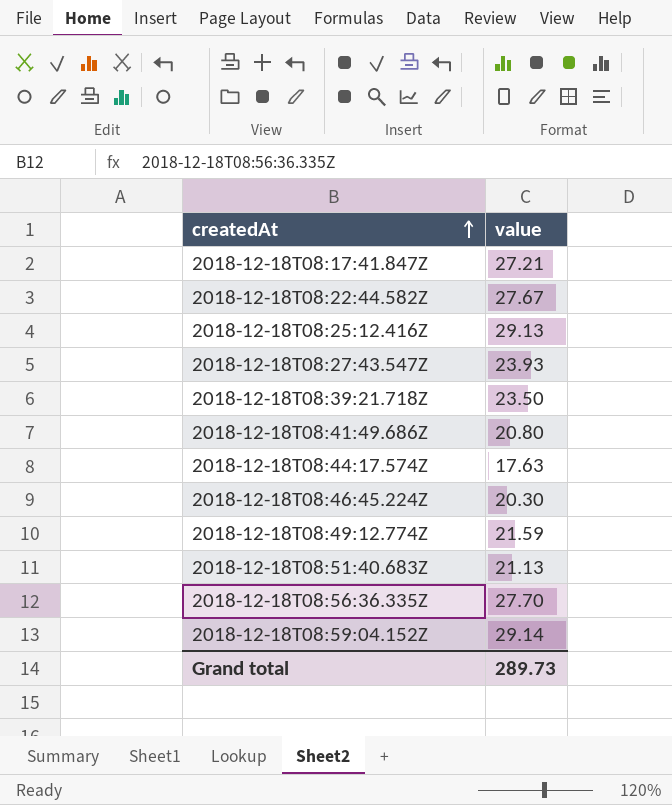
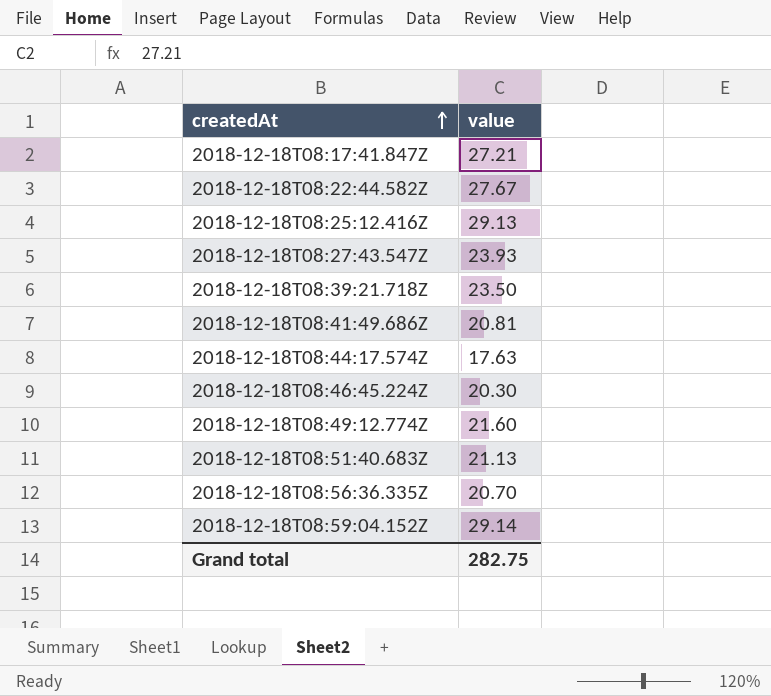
2018-12-18T08:41:49.686Z | value: 20.80 -> 20.81
2018-12-18T08:49:12.774Z | value: 21.59 -> 21.60
2018-12-18T08:56:36.335Z | value: 27.70 -> 20.70
Grand total | value: 289.73 -> 282.75

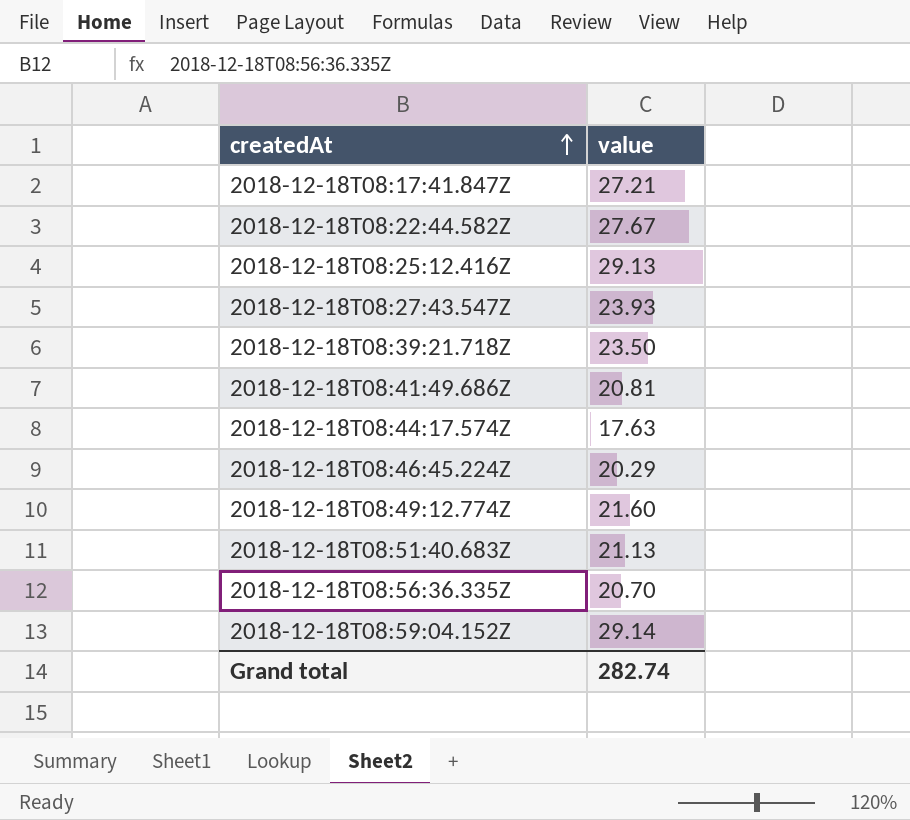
2018-12-18T08:46:45.224Z | value: 20.30 -> 20.29
Grand total | value: 282.75 -> 282.74

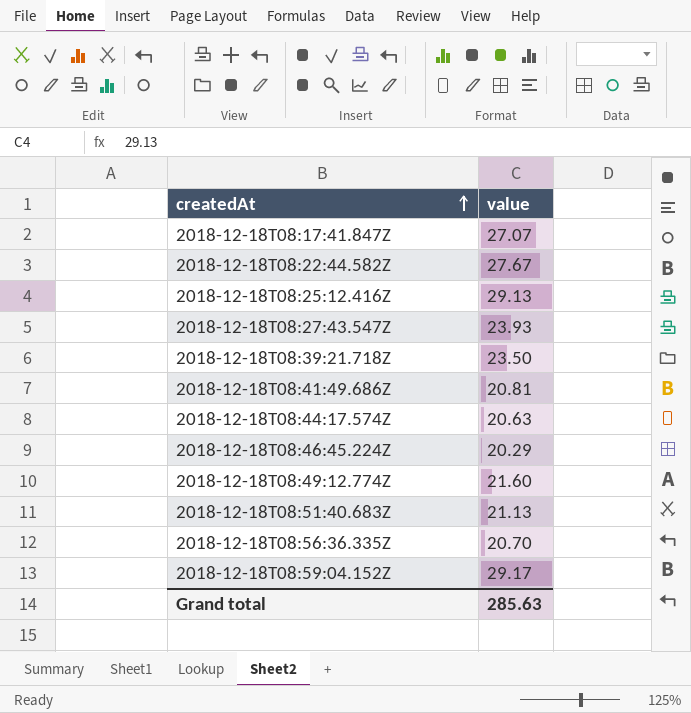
2018-12-18T08:17:41.847Z | value: 27.21 -> 27.07
2018-12-18T08:44:17.574Z | value: 17.63 -> 20.63
2018-12-18T08:59:04.152Z | value: 29.14 -> 29.17
Grand total | value: 282.74 -> 285.63

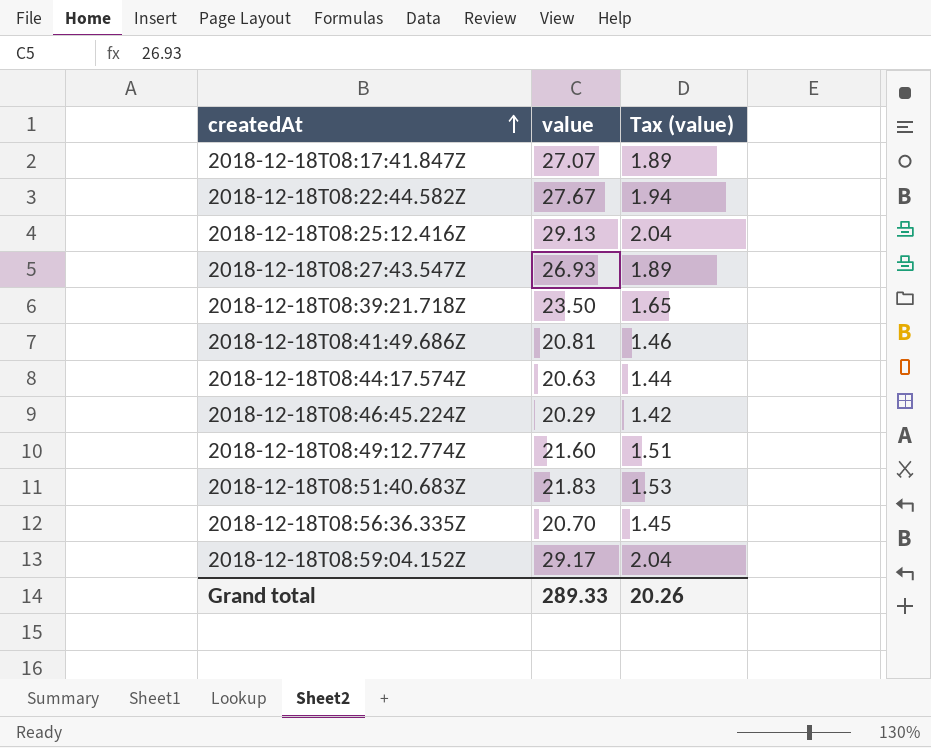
column Tax (value) | formula: none -> [value] * 0.07
2018-12-18T08:27:43.547Z | value: 23.93 -> 26.93
2018-12-18T08:51:40.683Z | value: 21.13 -> 21.83
Grand total | value: 285.63 -> 289.33

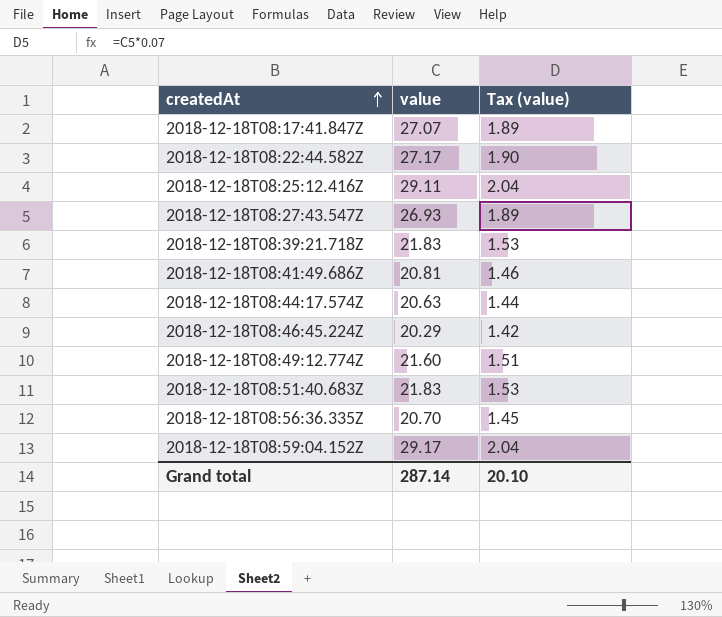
2018-12-18T08:22:44.582Z | value: 27.67 -> 27.17
2018-12-18T08:22:44.582Z | Tax (value): 1.94 -> 1.90
2018-12-18T08:25:12.416Z | value: 29.13 -> 29.11
2018-12-18T08:39:21.718Z | value: 23.50 -> 21.83
2018-12-18T08:39:21.718Z | Tax (value): 1.65 -> 1.53
Grand total | value: 289.33 -> 287.14
Grand total | Tax (value): 20.26 -> 20.10

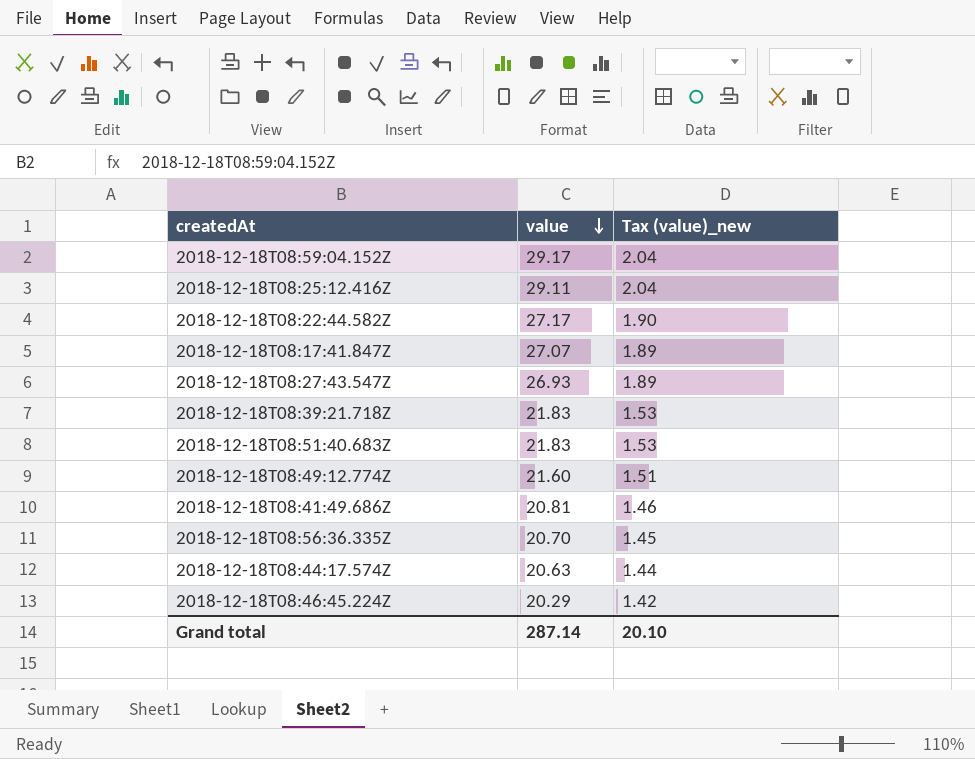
row order: createdAt ascending -> value descending
column name: Tax (value) -> Tax (value)_new

